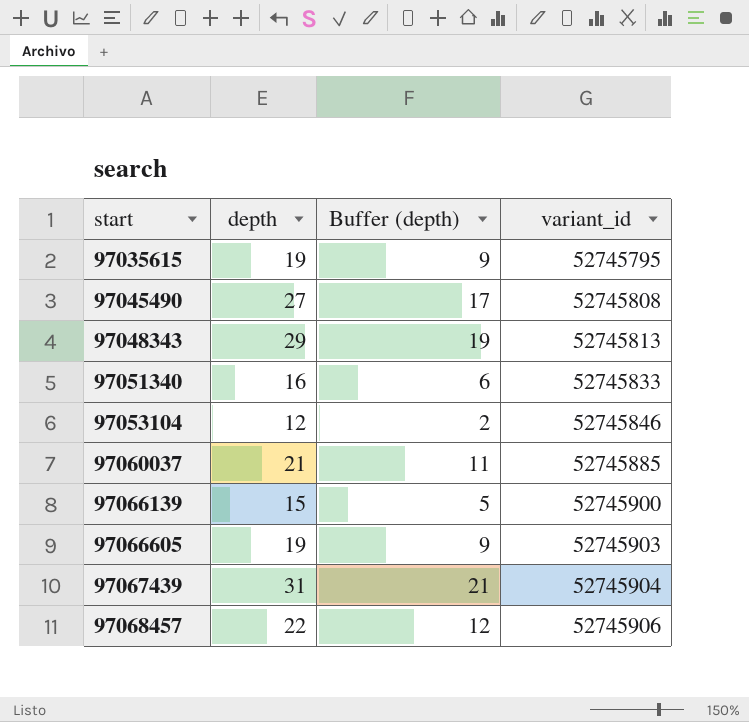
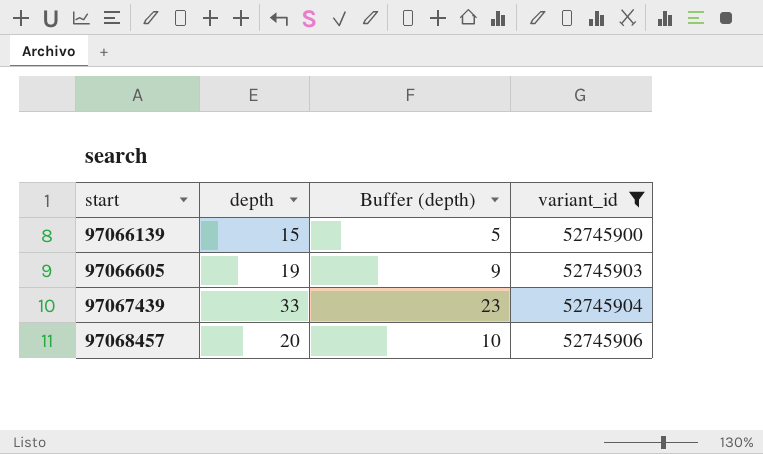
filter: none -> variant_id >= 52745900
97067439 | depth: 31 -> 33
97067439 | Buffer (depth): 21 -> 23
97068457 | depth: 22 -> 20
97068457 | Buffer (depth): 12 -> 10

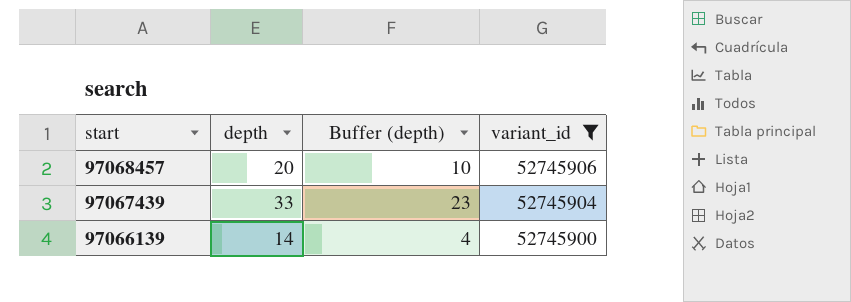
row order: start ascending -> start descending
row 97066605: 19 | 9 | 52745903 -> none
97066139 | depth: 15 -> 14
97066139 | Buffer (depth): 5 -> 4

